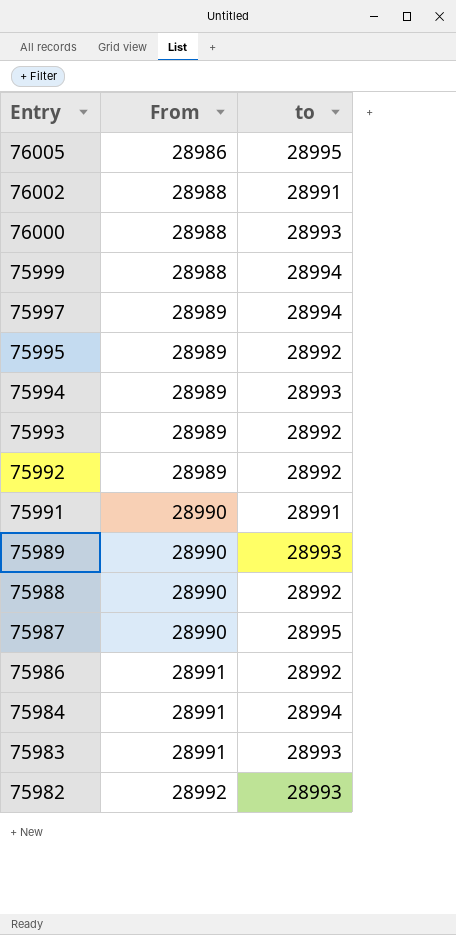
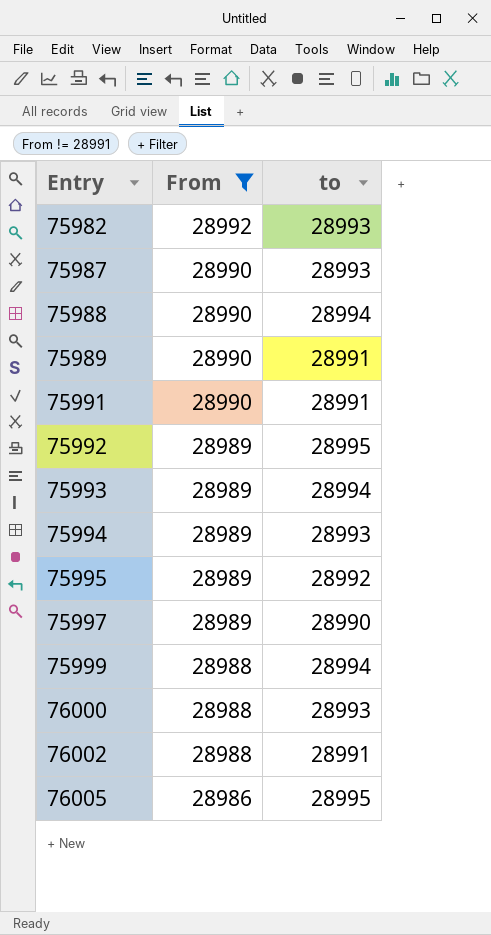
filter: none -> From != 28991
row order: Entry descending -> Entry ascending
75987 | to: 28995 -> 28993
75988 | to: 28992 -> 28994
75989 | to: 28993 -> 28991
75992 | to: 28992 -> 28995
75993 | to: 28992 -> 28994
75997 | to: 28994 -> 28990

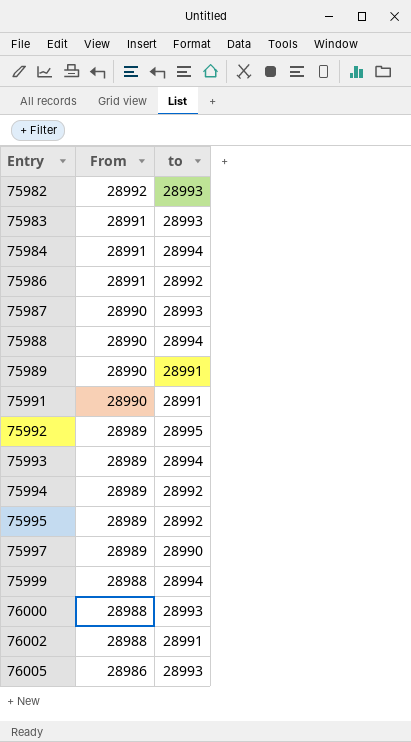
filter: From != 28991 -> none
75994 | to: 28993 -> 28992
76005 | to: 28995 -> 28993

